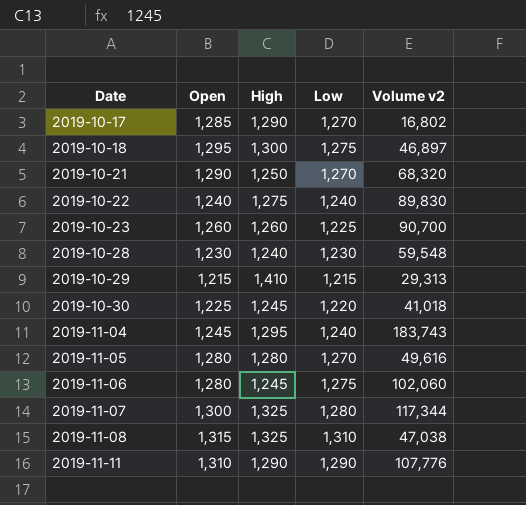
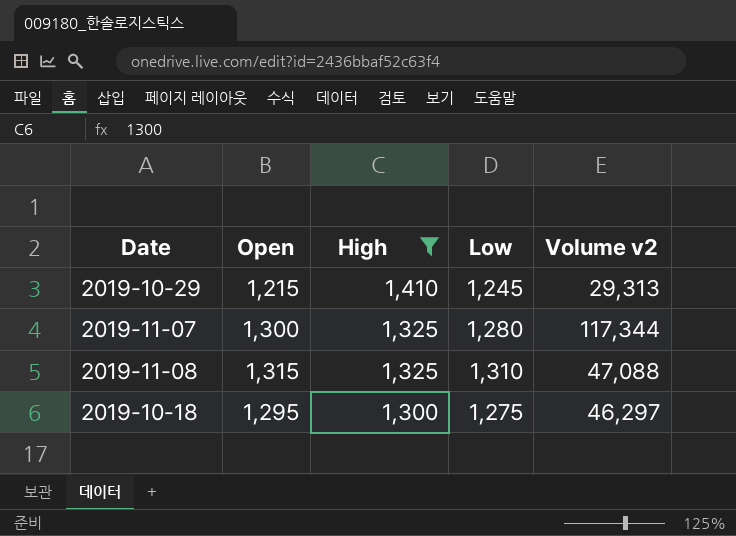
filter: none -> High >= 1,300
row order: Date ascending -> High descending
2019-10-29 | Low: 1,215 -> 1,245
2019-11-08 | Volume v2: 47,038 -> 47,088
2019-10-18 | Volume v2: 46,897 -> 46,297

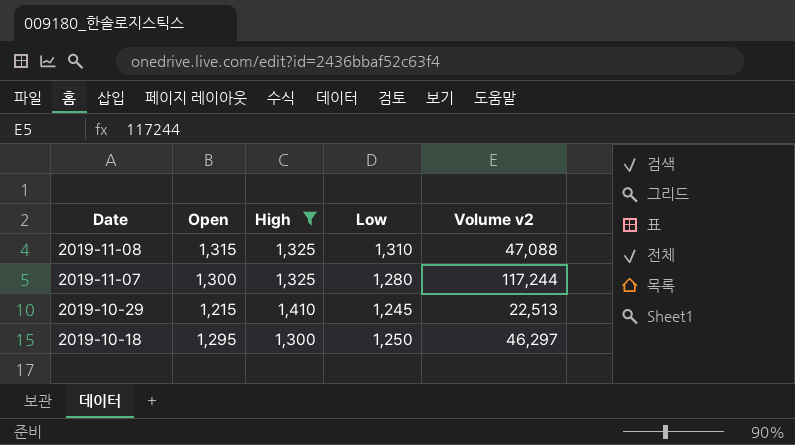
row order: High descending -> Date descending
2019-11-07 | Volume v2: 117,344 -> 117,244
2019-10-29 | Volume v2: 29,313 -> 22,513
2019-10-18 | Low: 1,275 -> 1,250

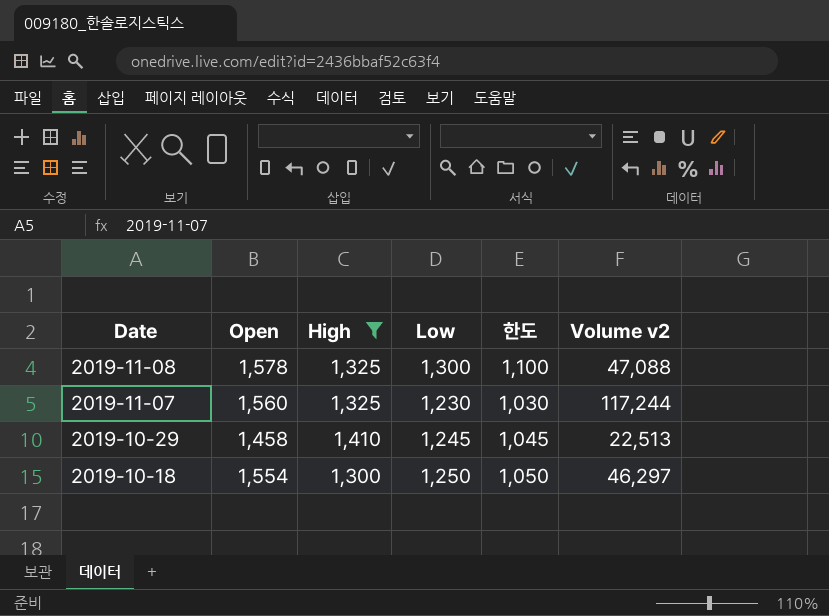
column 한도 | formula: none -> [Low] - 200
2019-11-08 | Open: 1,315 -> 1,578
2019-11-08 | Low: 1,310 -> 1,300
2019-11-07 | Open: 1,300 -> 1,560
2019-11-07 | Low: 1,280 -> 1,230
2019-10-29 | Open: 1,215 -> 1,458
2019-10-18 | Open: 1,295 -> 1,554

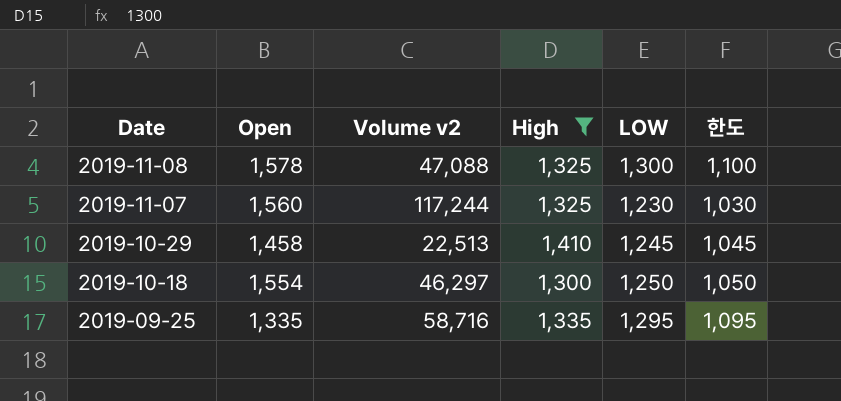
column Volume v2 | position: 6 -> 3
column name: Low -> LOW
row 2019-09-25: none -> 1,335 | 58,716 | 1,335 | 1,295 | 1,095

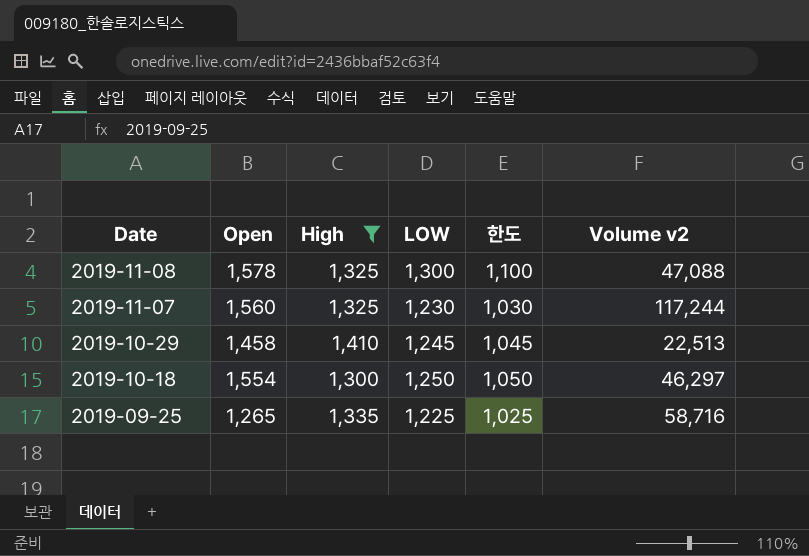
column Volume v2 | position: 3 -> 6
2019-09-25 | Open: 1,335 -> 1,265
2019-09-25 | LOW: 1,295 -> 1,225
2019-09-25 | 한도: 1,095 -> 1,025

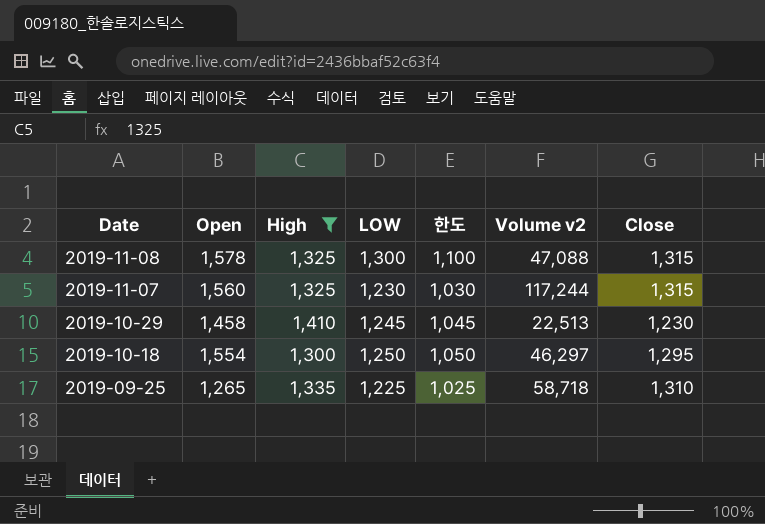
column Close | position: none -> 7
2019-09-25 | Volume v2: 58,716 -> 58,718

